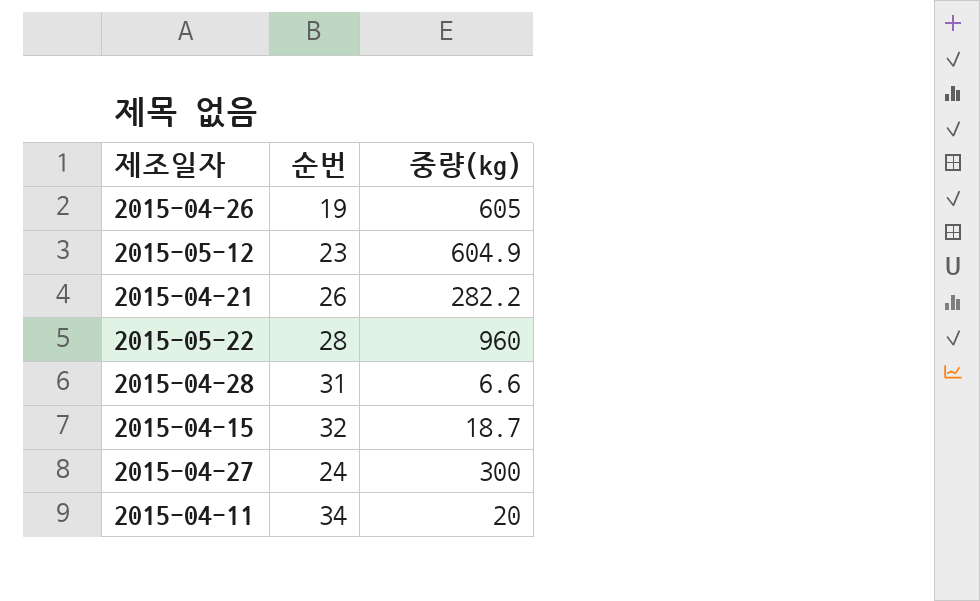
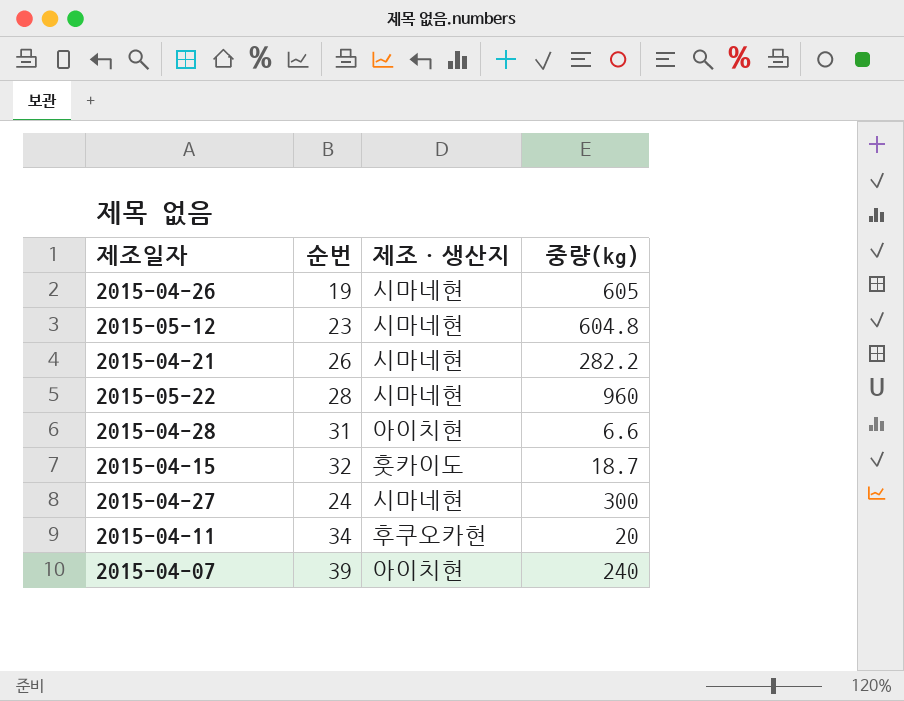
column 제조·생산지 | position: none -> 3
2015-05-12 | 중량(kg): 604.9 -> 604.8
row 2015-04-07: none -> 39 | 아이치현 | 240

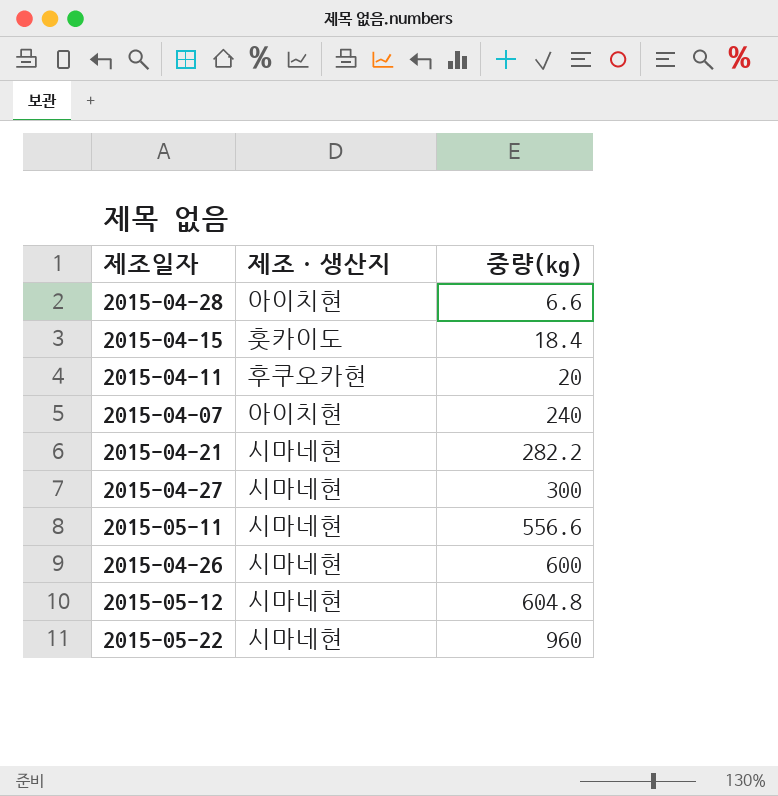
row order: none -> 중량(kg) ascending
column 순번 | position: 2 -> none
2015-04-15 | 중량(kg): 18.7 -> 18.4
row 2015-05-11: none -> 시마네현 | 556.6
2015-04-26 | 중량(kg): 605 -> 600

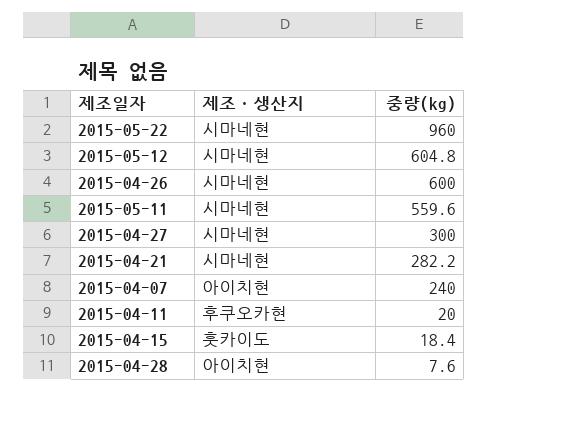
row order: 중량(kg) ascending -> 중량(kg) descending
2015-05-11 | 중량(kg): 556.6 -> 559.6
2015-04-28 | 중량(kg): 6.6 -> 7.6

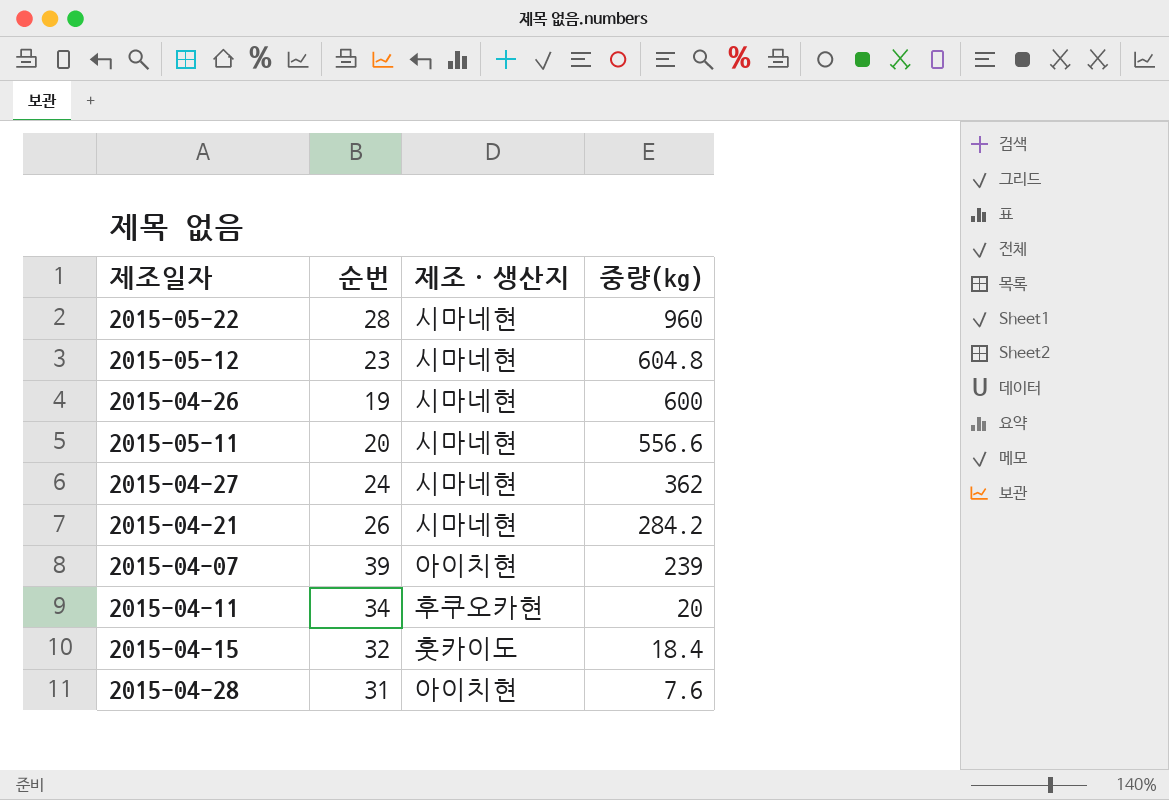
column 순번 | position: none -> 2
2015-05-11 | 중량(kg): 559.6 -> 556.6
2015-04-27 | 중량(kg): 300 -> 362
2015-04-21 | 중량(kg): 282.2 -> 284.2
2015-04-07 | 중량(kg): 240 -> 239

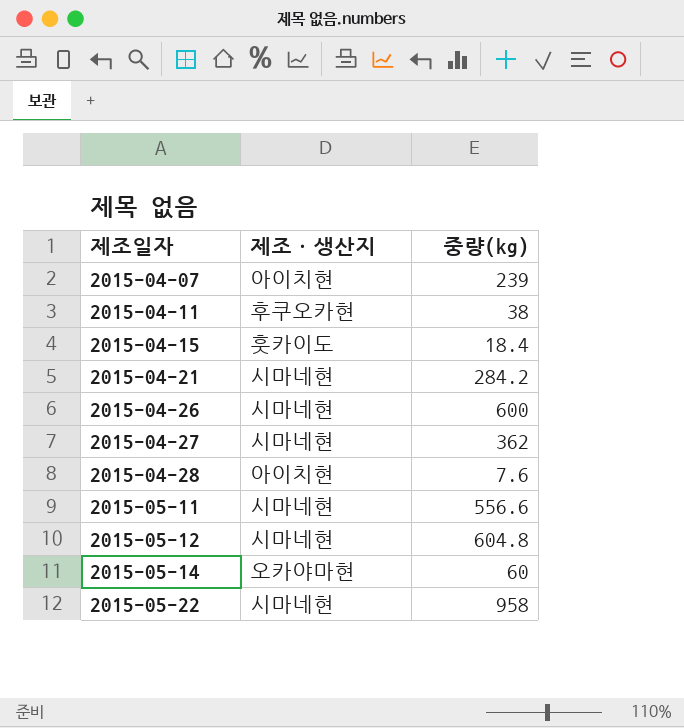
row order: 중량(kg) descending -> 제조일자 ascending
column 순번 | position: 2 -> none
2015-04-11 | 중량(kg): 20 -> 38
row 2015-05-14: none -> 오카야마현 | 60
2015-05-22 | 중량(kg): 960 -> 958

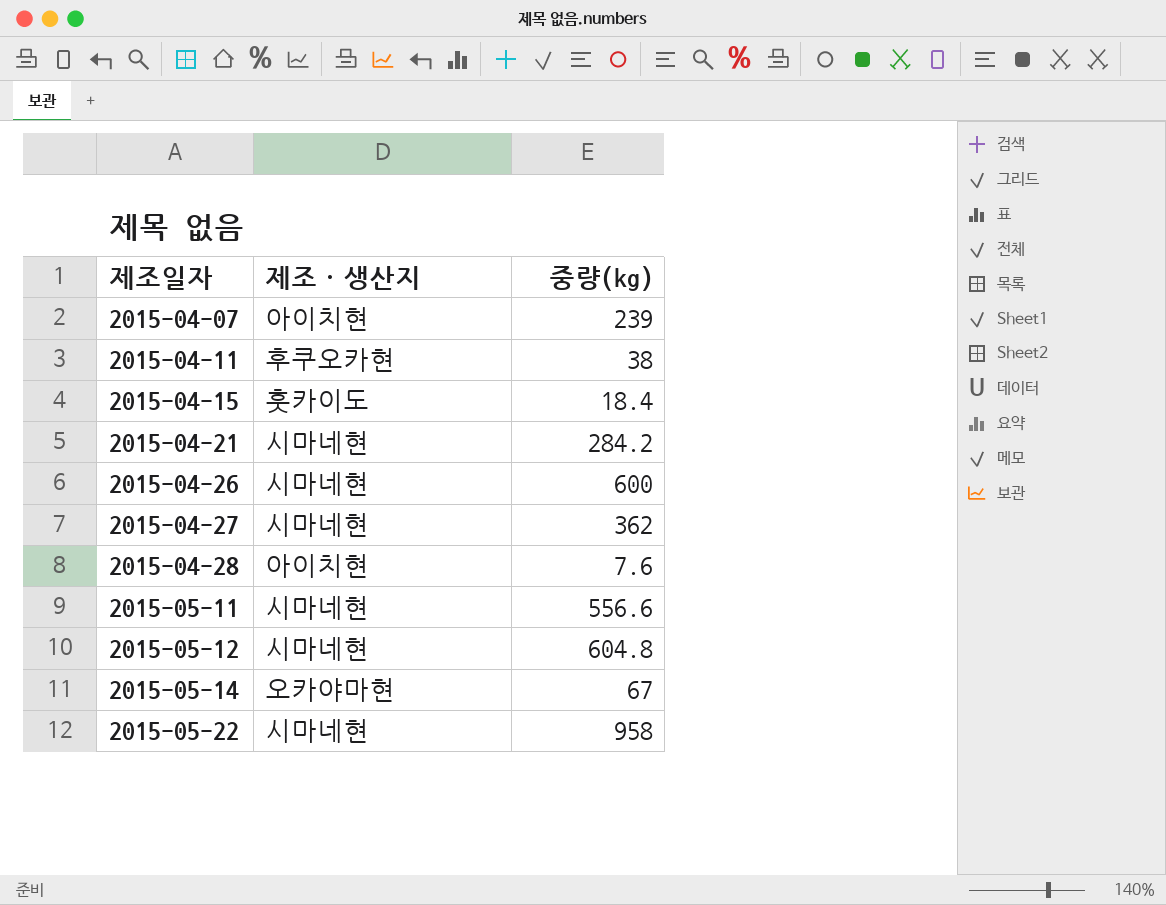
2015-05-14 | 중량(kg): 60 -> 67

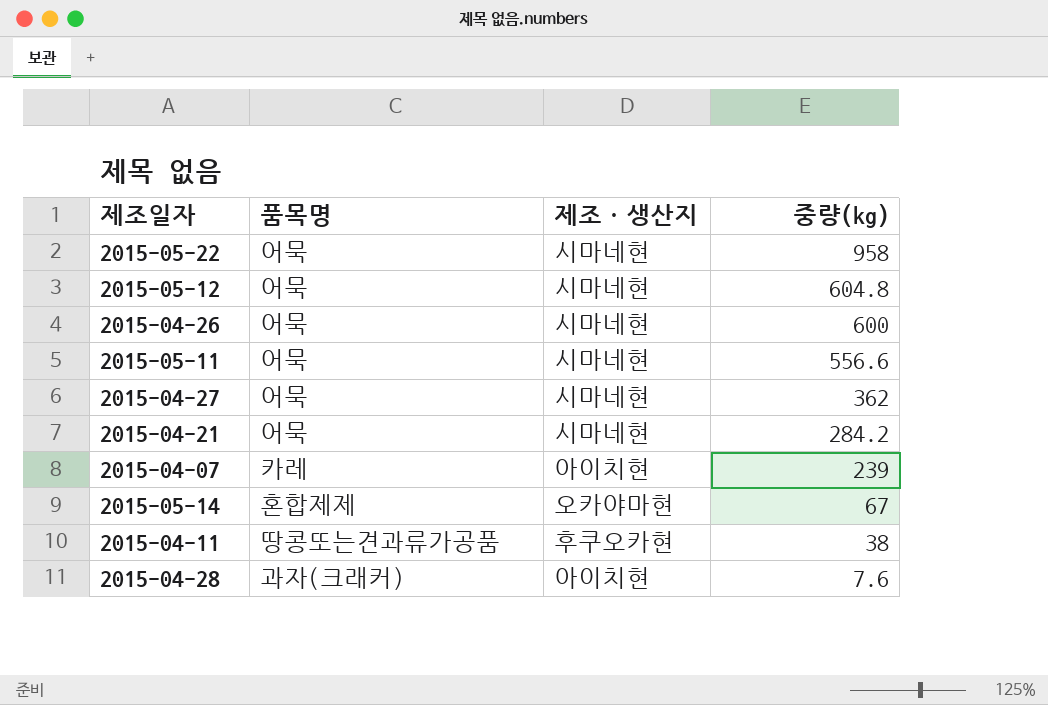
row order: 제조일자 ascending -> 중량(kg) descending
column 품목명 | position: none -> 2
row 2015-04-15: 훗카이도 | 18.4 -> none

